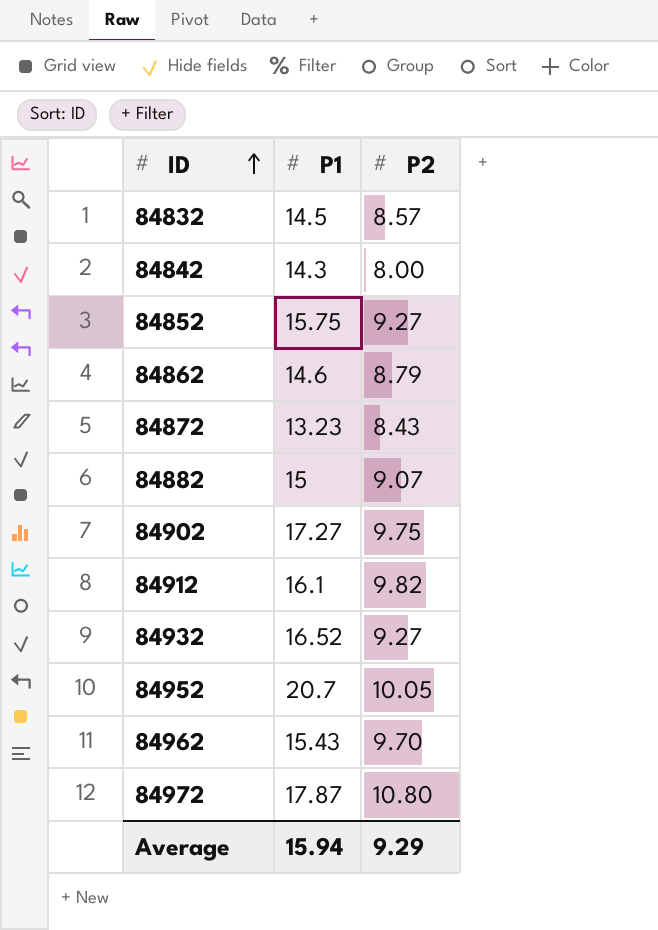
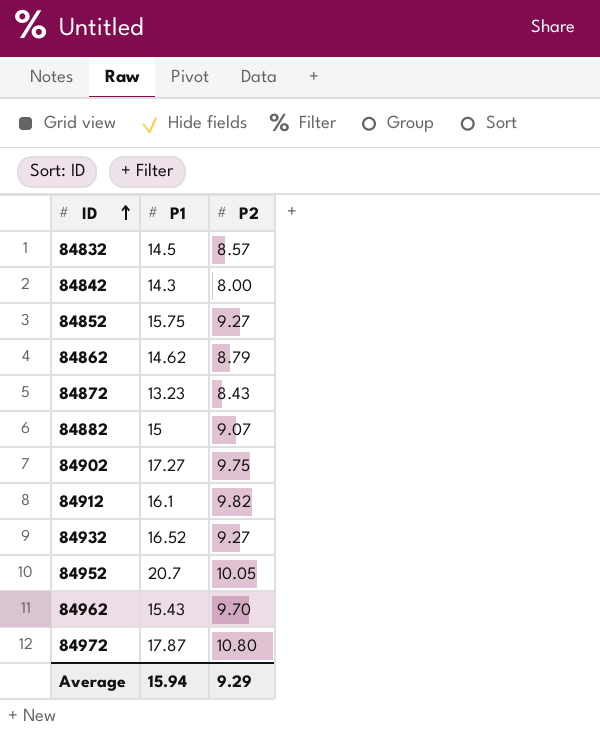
84862 | P1: 14.6 -> 14.62

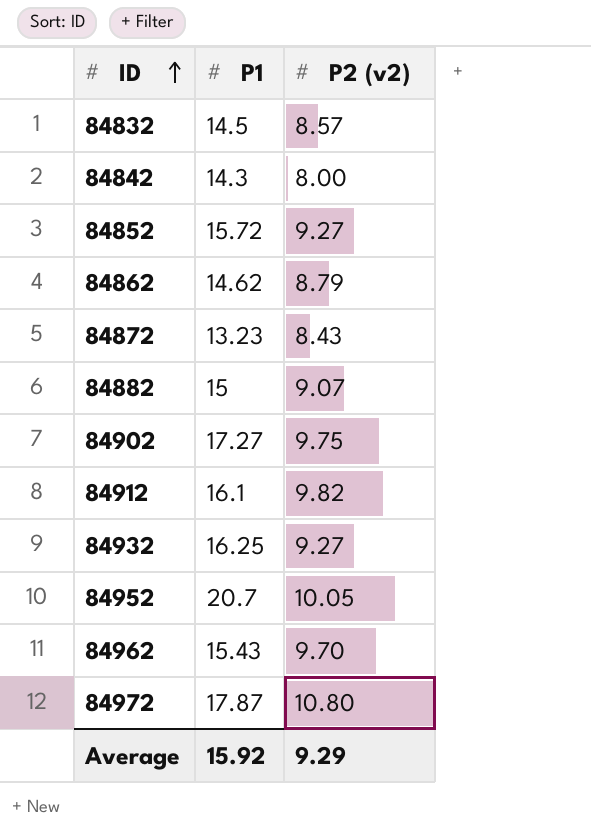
column name: P2 -> P2 (v2)
84852 | P1: 15.75 -> 15.72
84932 | P1: 16.52 -> 16.25
Average | P1: 15.94 -> 15.92

